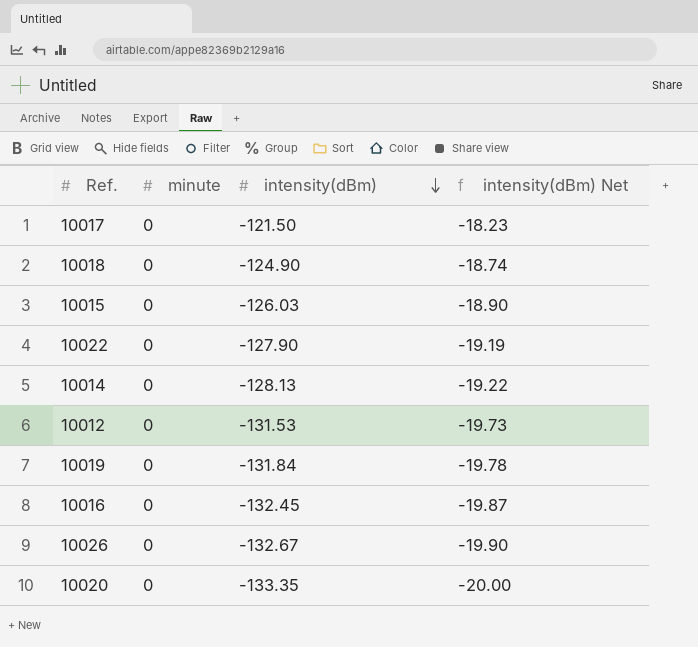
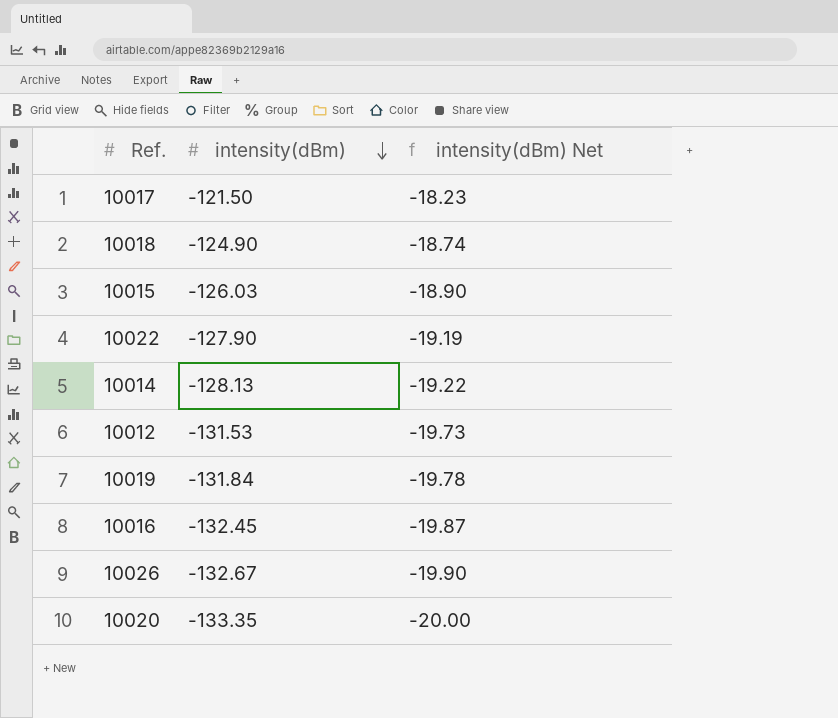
column minute | position: 2 -> none

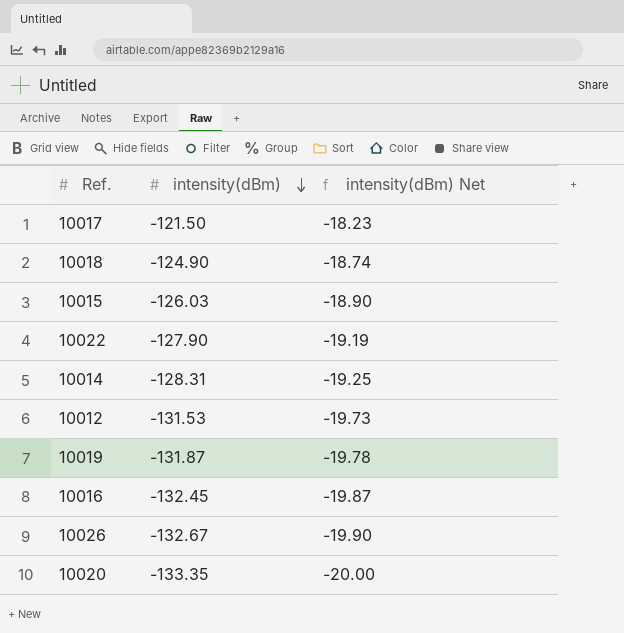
10014 | intensity(dBm): -128.13 -> -128.31
10014 | intensity(dBm) Net: -19.22 -> -19.25
10019 | intensity(dBm): -131.84 -> -131.87

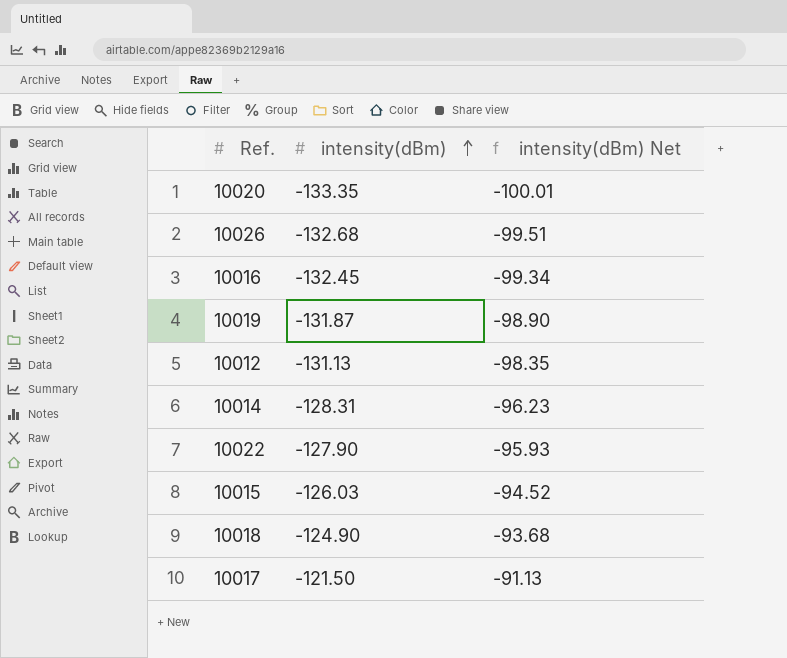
row order: intensity(dBm) descending -> intensity(dBm) ascending
column intensity(dBm) Net | formula: [intensity(dBm)] * 0.15 -> [intensity(dBm)] * 0.75
10026 | intensity(dBm): -132.67 -> -132.68
10012 | intensity(dBm): -131.53 -> -131.13

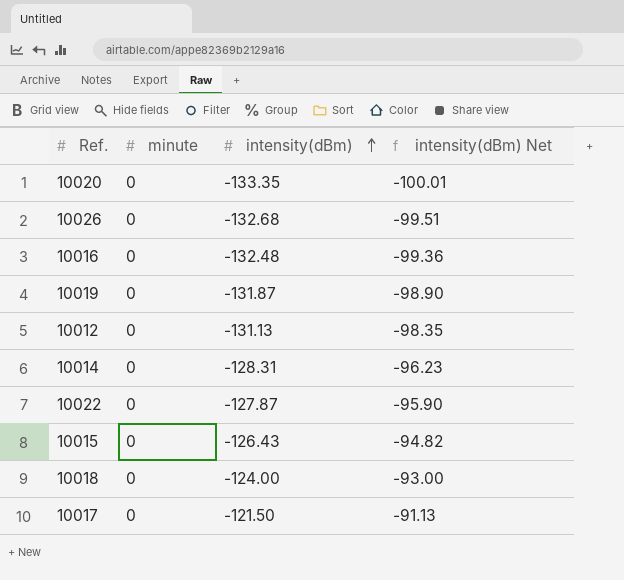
column minute | position: none -> 2
10016 | intensity(dBm): -132.45 -> -132.48
10016 | intensity(dBm) Net: -99.34 -> -99.36
10022 | intensity(dBm): -127.90 -> -127.87
10022 | intensity(dBm) Net: -95.93 -> -95.90
10015 | intensity(dBm): -126.03 -> -126.43
10015 | intensity(dBm) Net: -94.52 -> -94.82
10018 | intensity(dBm): -124.90 -> -124.00
10018 | intensity(dBm) Net: -93.68 -> -93.00

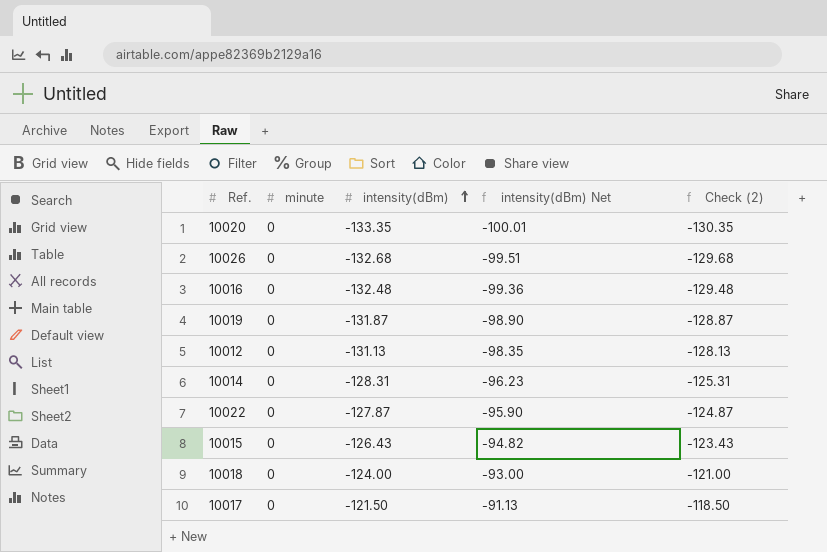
column Check (2) | formula: none -> [intensity(dBm)] + 3

